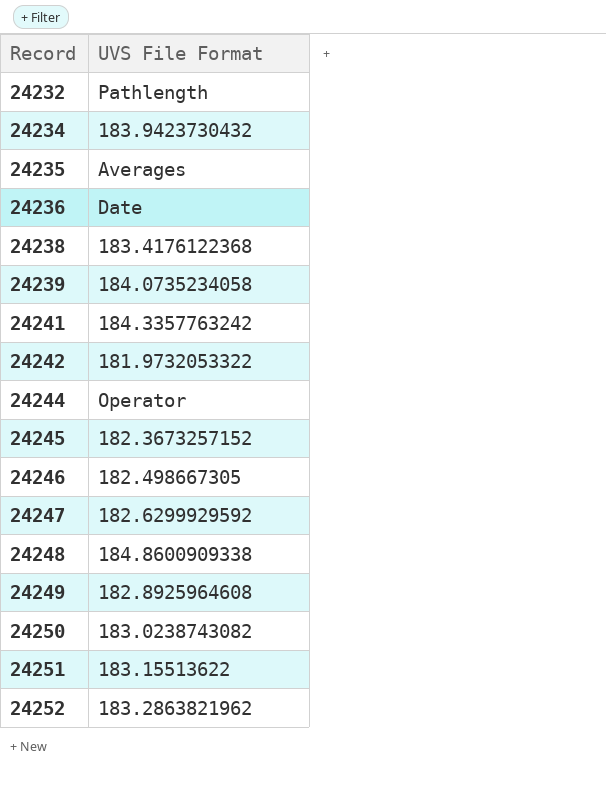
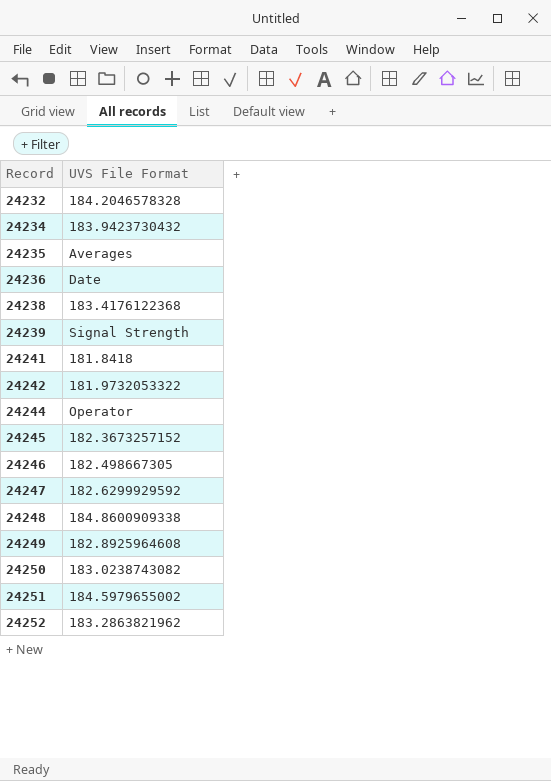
24232 | UVS File Format: Pathlength -> 184.2046578328
24239 | UVS File Format: 184.0735234058 -> Signal Strength
24241 | UVS File Format: 184.3357763242 -> 181.8418
24251 | UVS File Format: 183.15513622 -> 184.5979655002

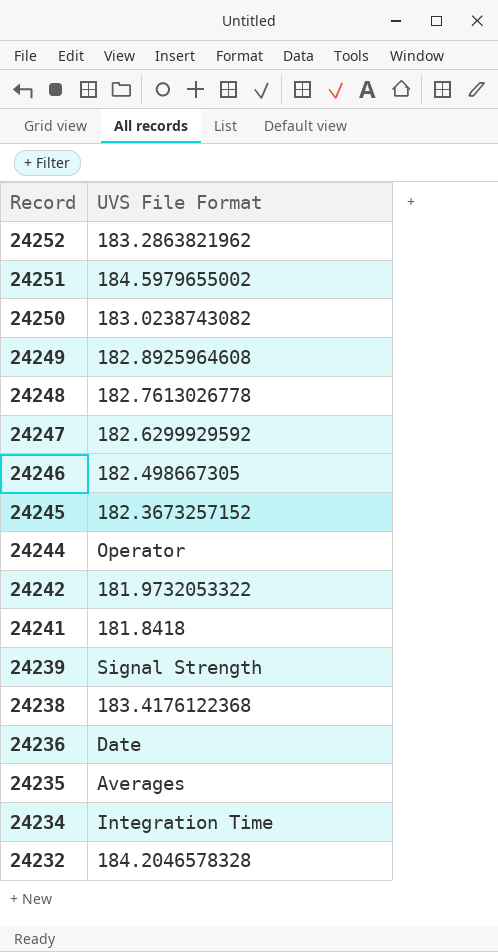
row order: Record ascending -> Record descending
24248 | UVS File Format: 184.8600909338 -> 182.7613026778
24234 | UVS File Format: 183.9423730432 -> Integration Time

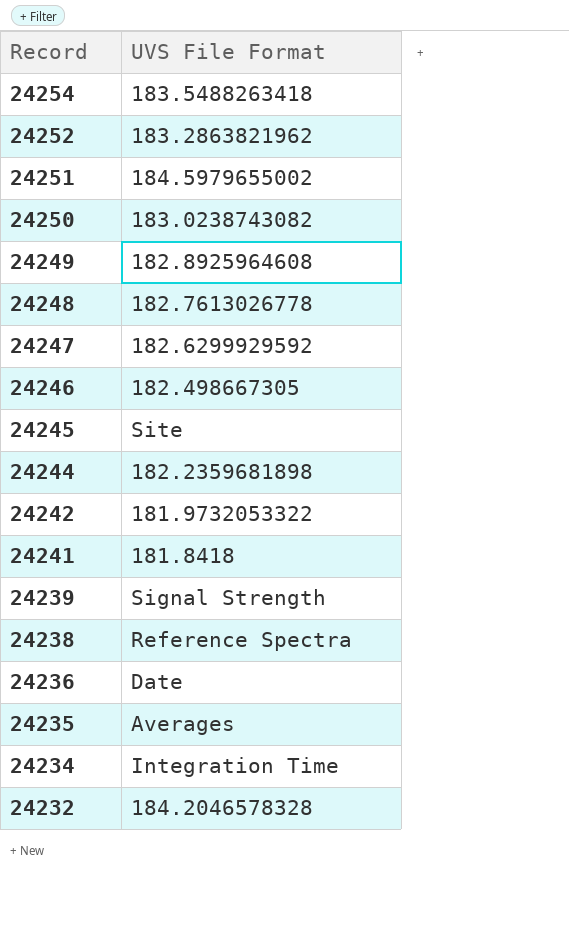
row 24254: none -> 183.5488263418
24245 | UVS File Format: 182.3673257152 -> Site
24244 | UVS File Format: Operator -> 182.2359681898
24238 | UVS File Format: 183.4176122368 -> Reference Spectra

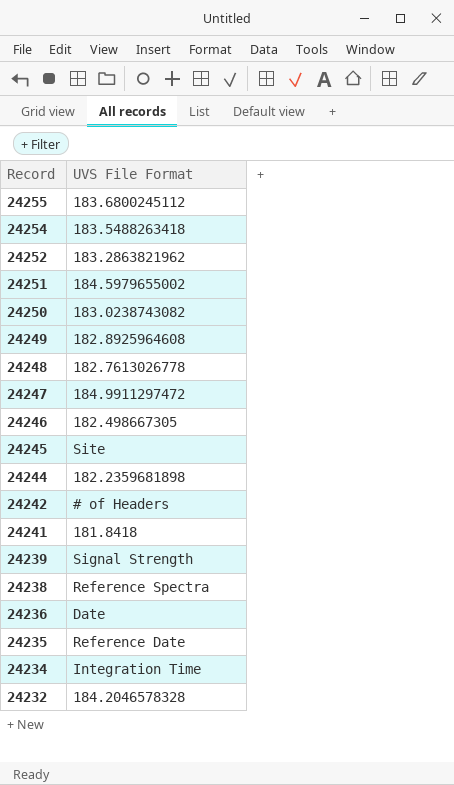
row 24255: none -> 183.6800245112
24247 | UVS File Format: 182.6299929592 -> 184.9911297472
24242 | UVS File Format: 181.9732053322 -> # of Headers
24235 | UVS File Format: Averages -> Reference Date

